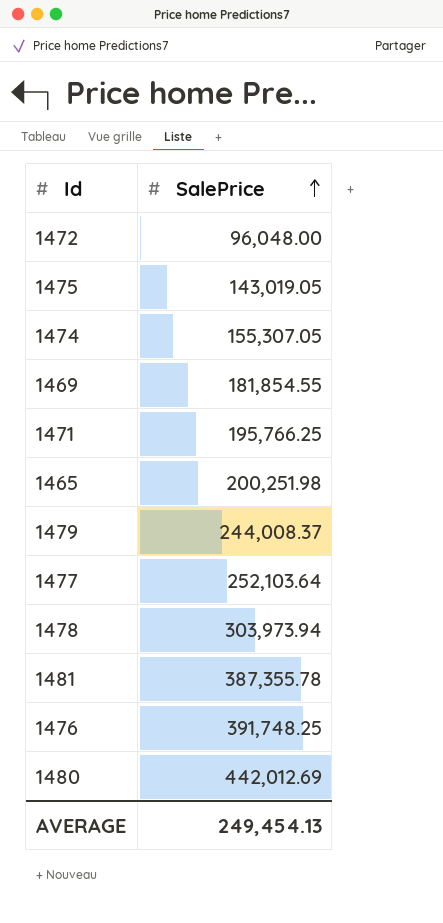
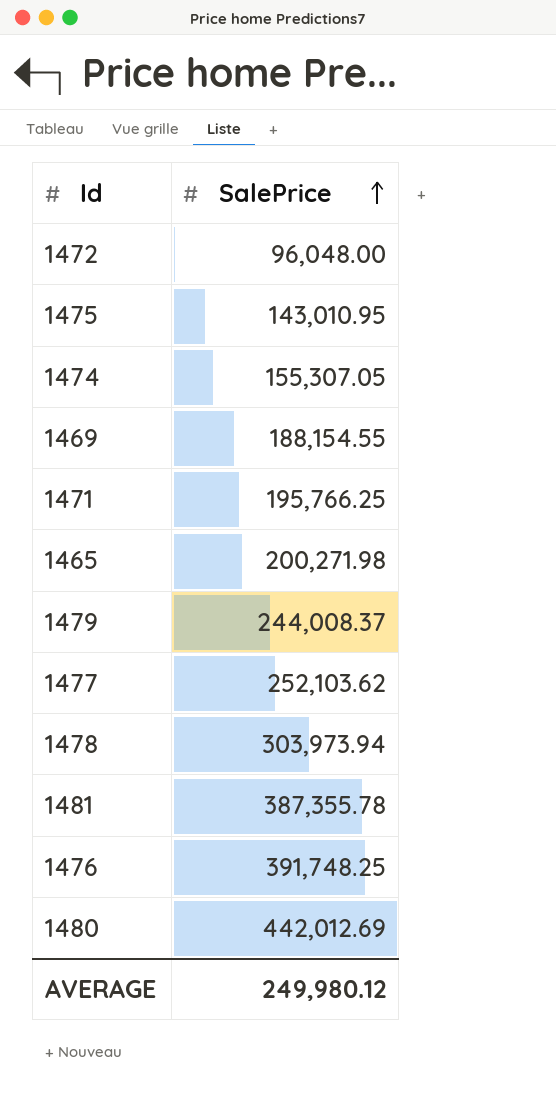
1475 | SalePrice: 143,019.05 -> 143,010.95
1469 | SalePrice: 181,854.55 -> 188,154.55
1465 | SalePrice: 200,251.98 -> 200,271.98
1477 | SalePrice: 252,103.64 -> 252,103.62
AVERAGE | SalePrice: 249,454.13 -> 249,980.12

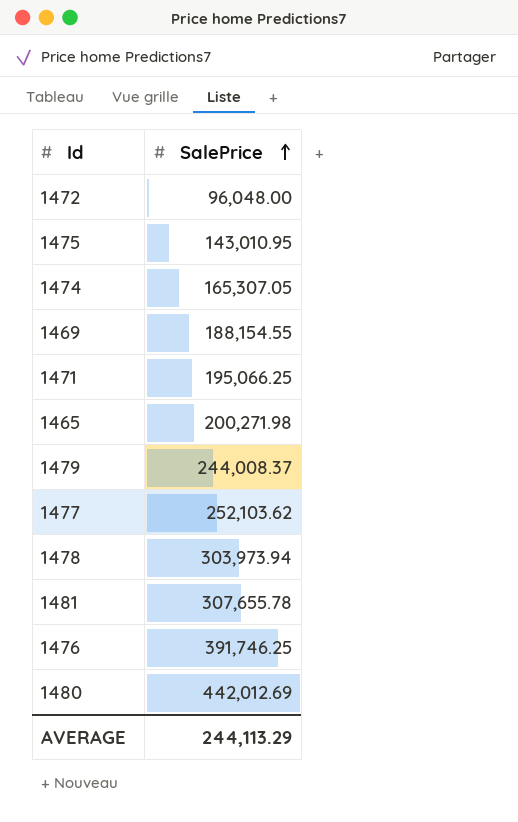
1474 | SalePrice: 155,307.05 -> 165,307.05
1471 | SalePrice: 195,766.25 -> 195,066.25
1481 | SalePrice: 387,355.78 -> 307,655.78
1476 | SalePrice: 391,748.25 -> 391,746.25
AVERAGE | SalePrice: 249,980.12 -> 244,113.29

